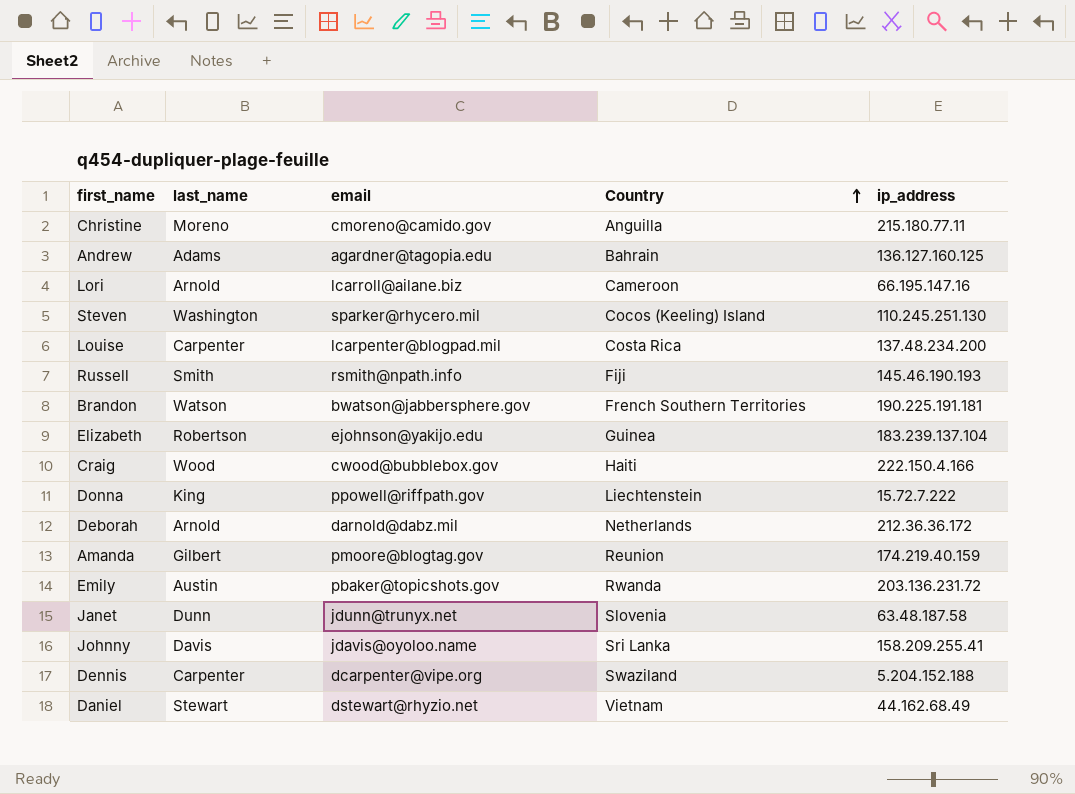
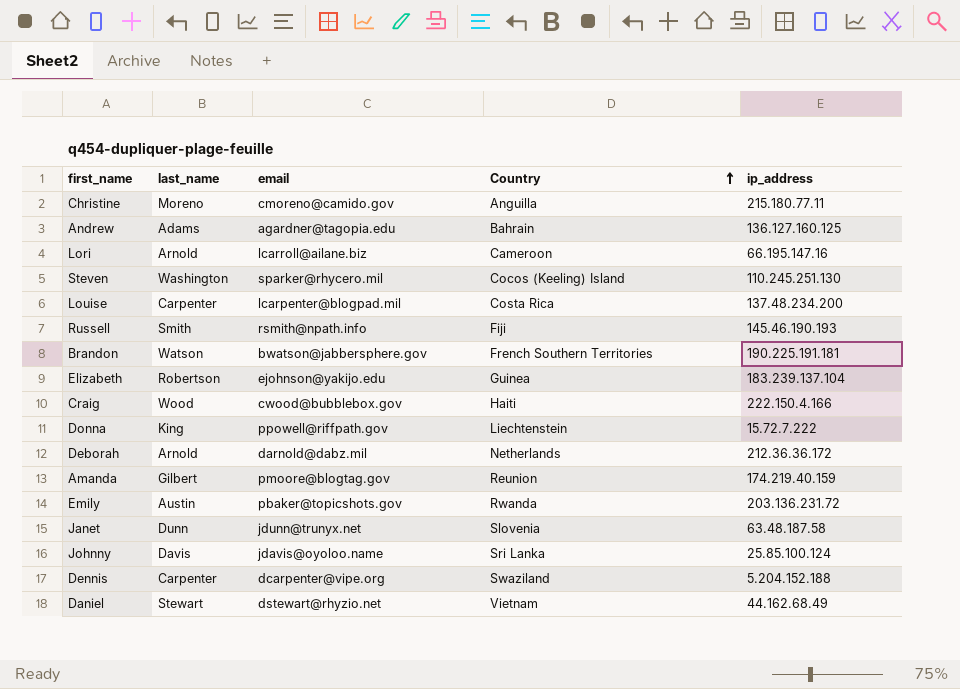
Johnny | ip_address: 158.209.255.41 -> 25.85.100.124

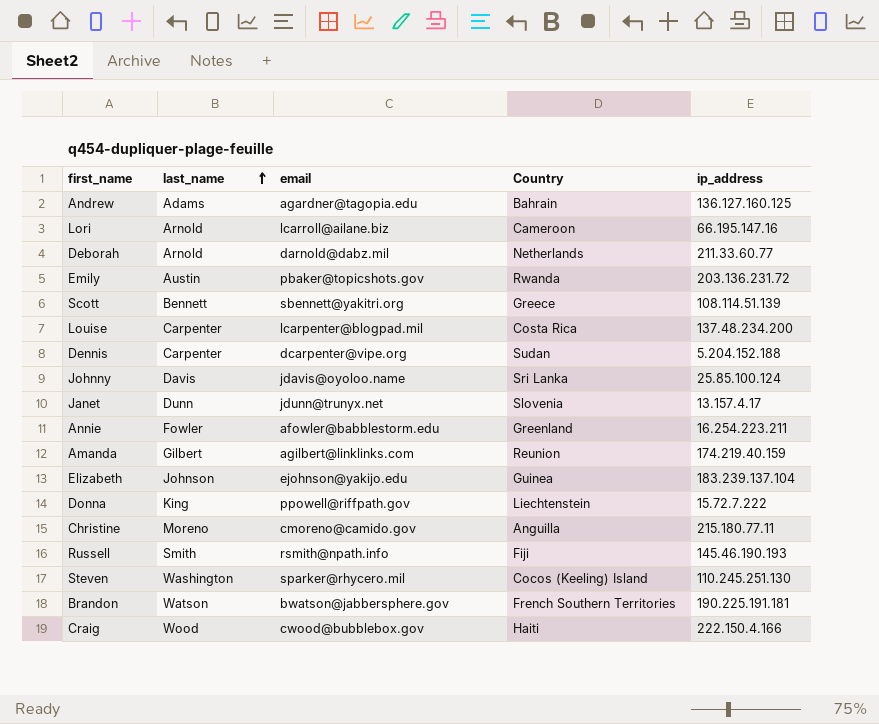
row order: Country ascending -> last_name ascending
row Daniel: Stewart | dstewart@rhyzio.net | Vietnam | 44.162.68.49 -> none
Deborah | ip_address: 212.36.36.172 -> 211.33.60.77
row Scott: none -> Bennett | sbennett@yakitri.org | Greece | 108.114.51.139
Dennis | Country: Swaziland -> Sudan
Janet | ip_address: 63.48.187.58 -> 13.157.4.17
row Annie: none -> Fowler | afowler@babblestorm.edu | Greenland | 16.254.223.211
Amanda | email: pmoore@blogtag.gov -> agilbert@linklinks.com
Elizabeth | last_name: Robertson -> Johnson

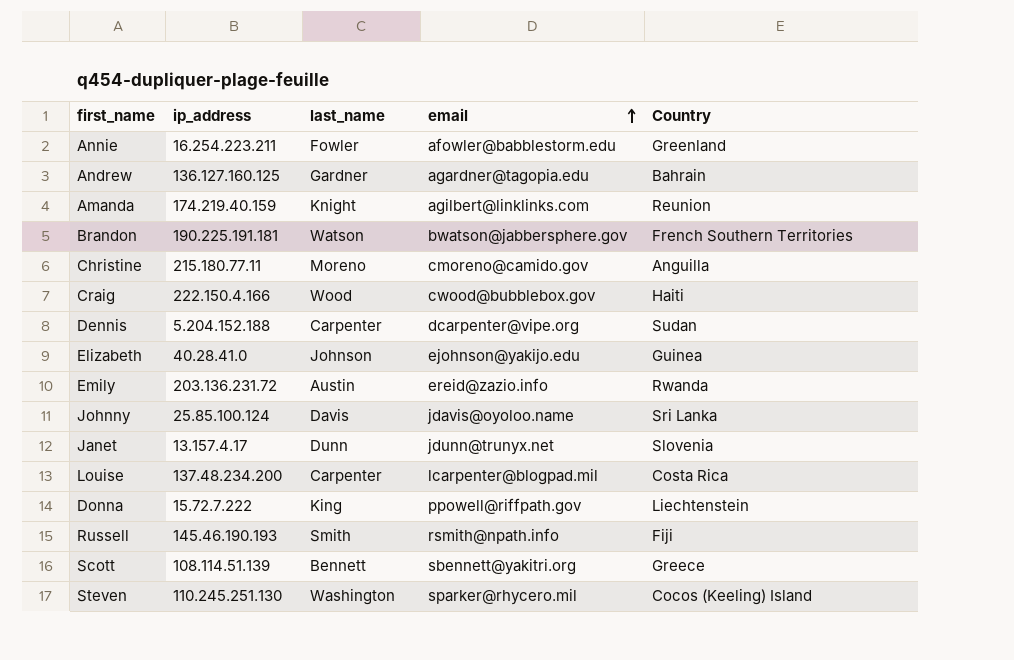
row order: last_name ascending -> email ascending
column ip_address | position: 5 -> 2
row Lori: Arnold | lcarroll@ailane.biz | Cameroon | 66.195.147.16 -> none
row Deborah: Arnold | darnold@dabz.mil | Netherlands | 211.33.60.77 -> none
Andrew | last_name: Adams -> Gardner
Amanda | last_name: Gilbert -> Knight
Elizabeth | ip_address: 183.239.137.104 -> 40.28.41.0
Emily | email: pbaker@topicshots.gov -> ereid@zazio.info

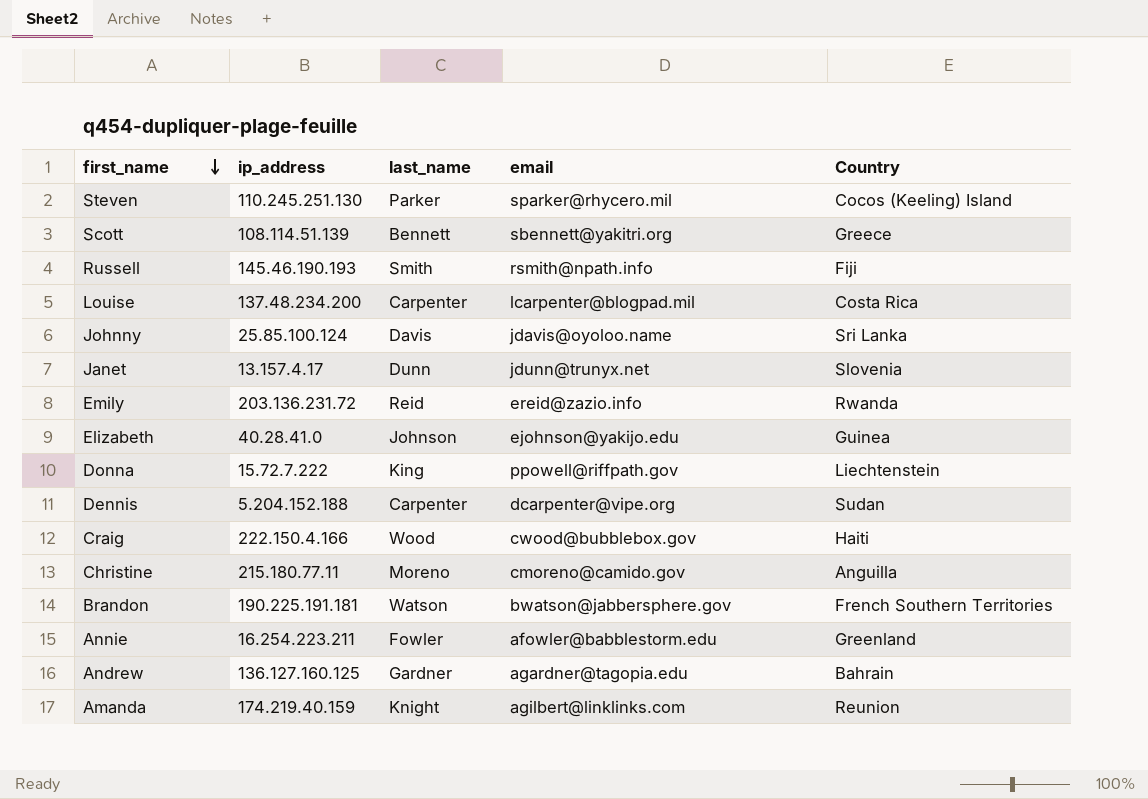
row order: email ascending -> first_name descending
Steven | last_name: Washington -> Parker
Emily | last_name: Austin -> Reid

